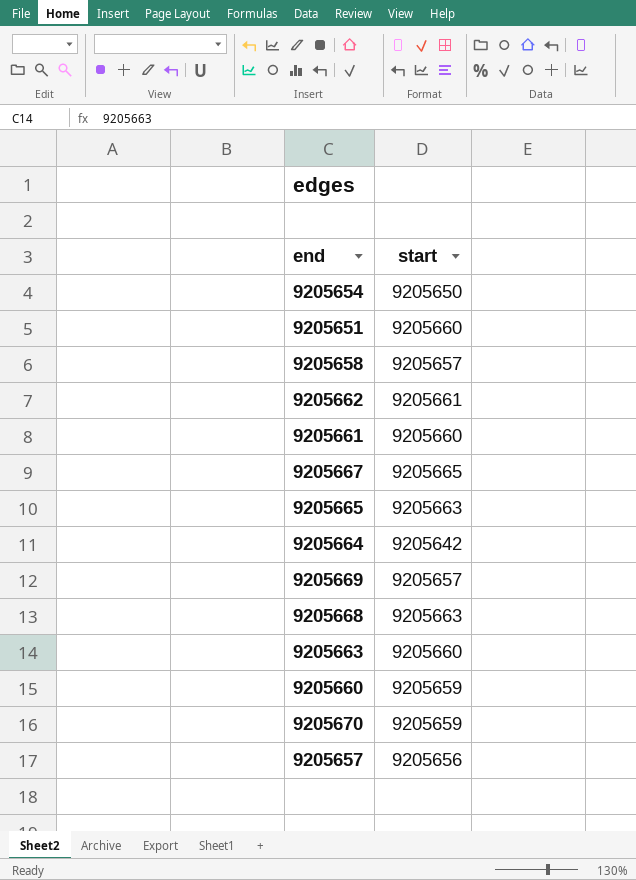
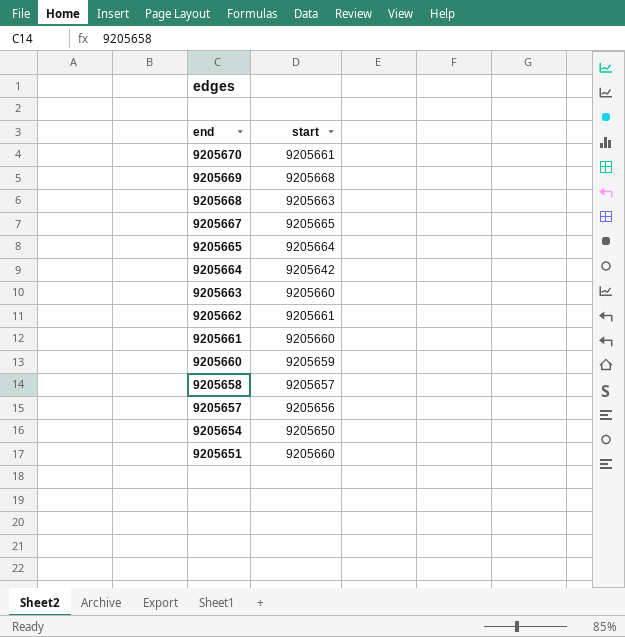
row order: none -> end descending
9205670 | start: 9205659 -> 9205661
9205669 | start: 9205657 -> 9205668
9205665 | start: 9205663 -> 9205664

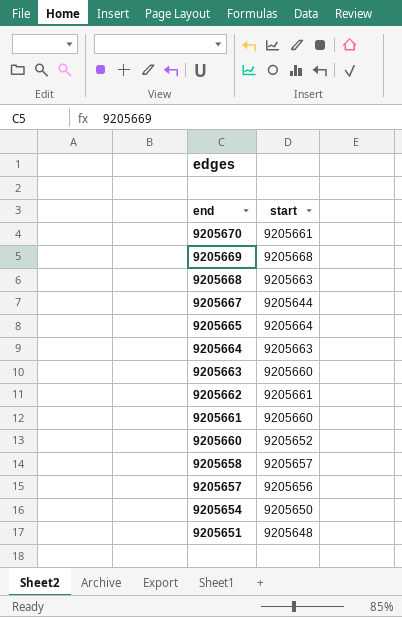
9205667 | start: 9205665 -> 9205644
9205664 | start: 9205642 -> 9205663
9205660 | start: 9205659 -> 9205652
9205651 | start: 9205660 -> 9205648

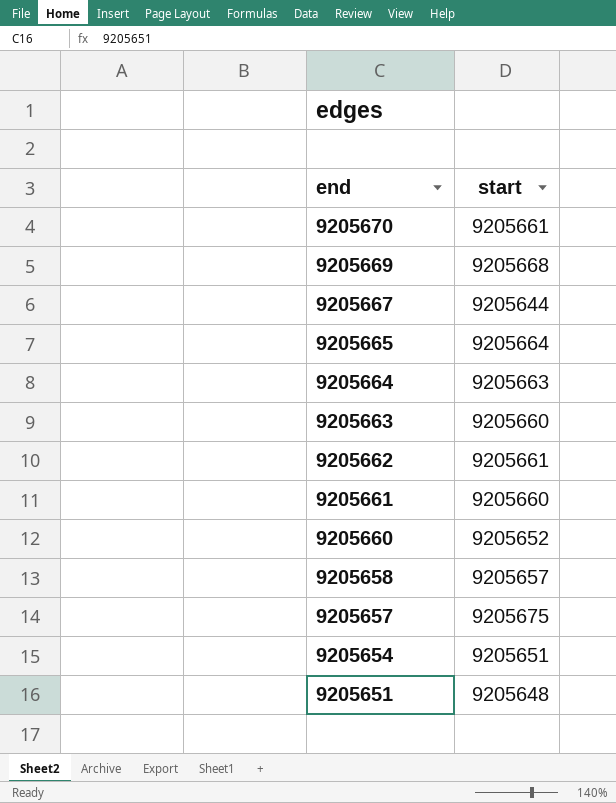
row 9205668: 9205663 -> none
9205657 | start: 9205656 -> 9205675
9205654 | start: 9205650 -> 9205651

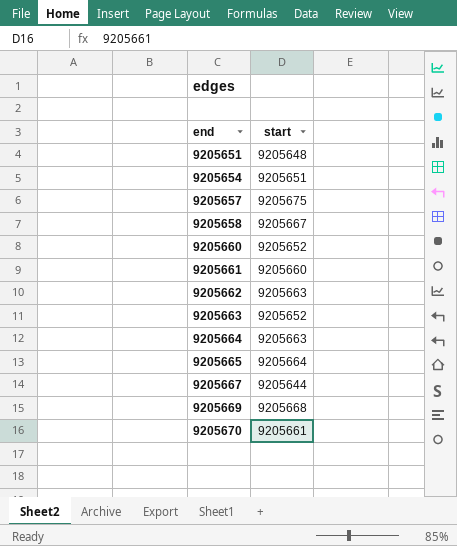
row order: end descending -> end ascending
9205658 | start: 9205657 -> 9205667
9205662 | start: 9205661 -> 9205663
9205663 | start: 9205660 -> 9205652

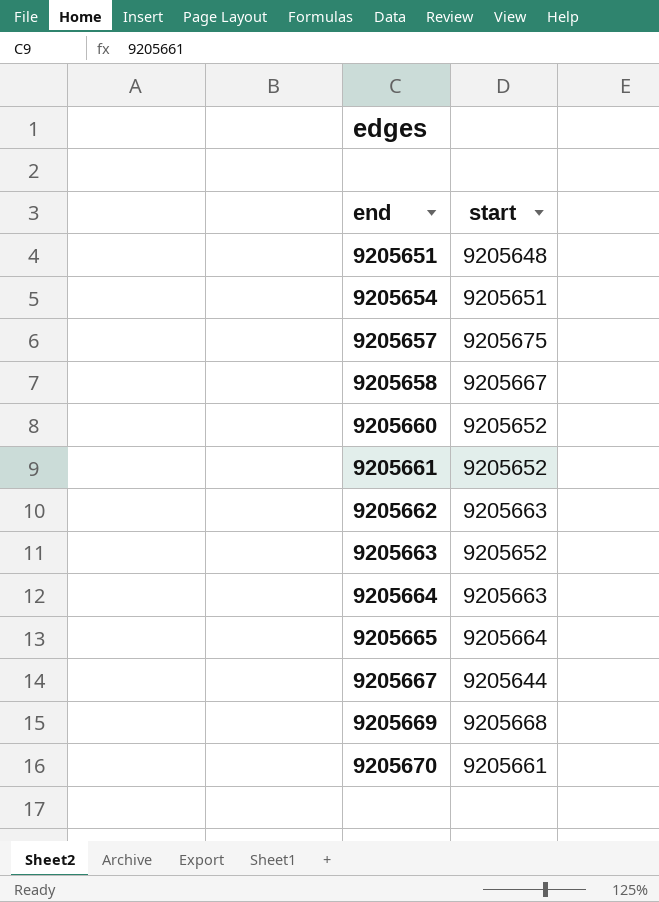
9205661 | start: 9205660 -> 9205652

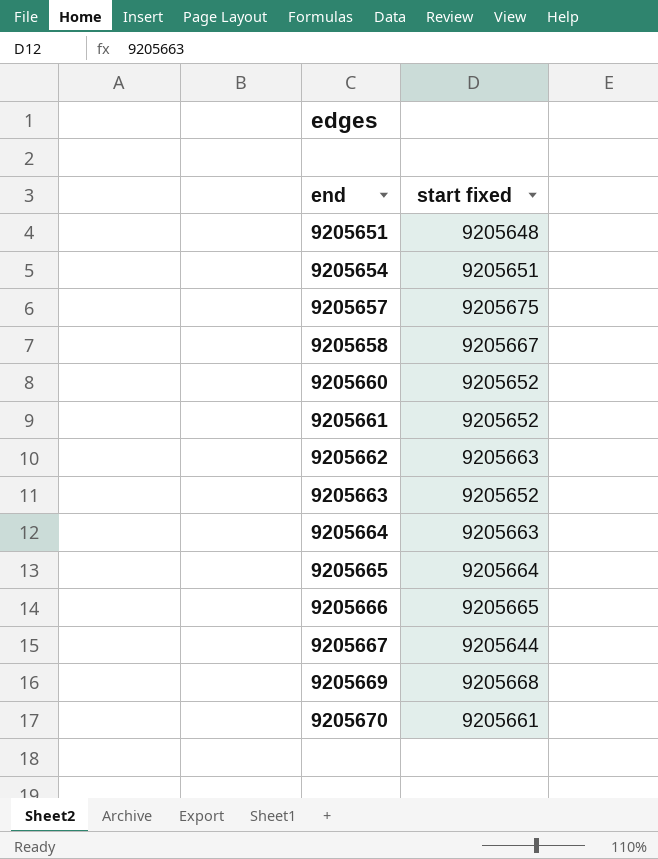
column name: start -> start fixed
row 9205666: none -> 9205665

